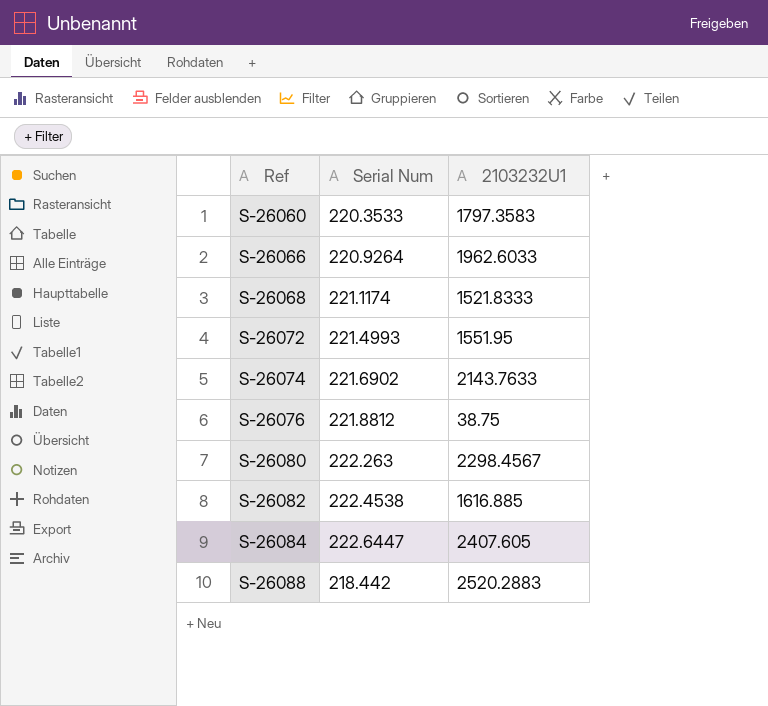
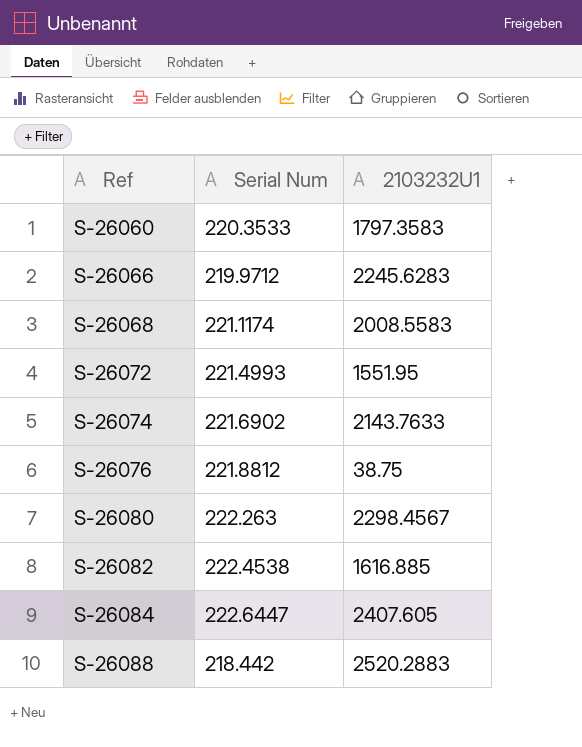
S-26066 | Serial Num: 220.9264 -> 219.9712
S-26066 | 2103232U1: 1962.6033 -> 2245.6283
S-26068 | 2103232U1: 1521.8333 -> 2008.5583

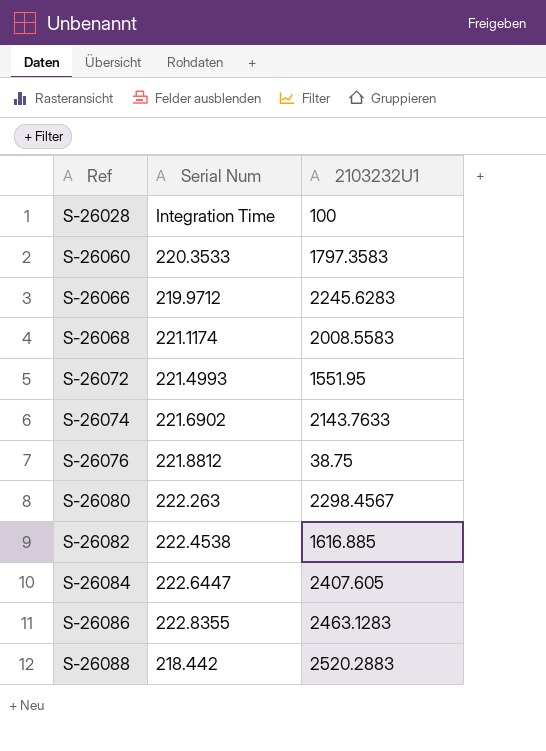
row S-26028: none -> Integration Time | 100
row S-26086: none -> 222.8355 | 2463.1283

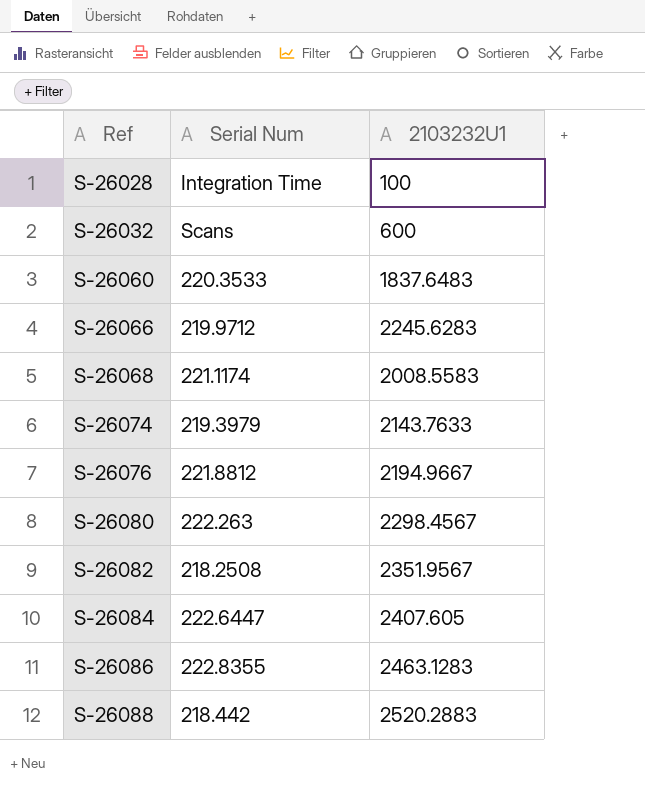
row S-26072: 221.4993 | 1551.95 -> none
row S-26032: none -> Scans | 600
S-26060 | 2103232U1: 1797.3583 -> 1837.6483
S-26074 | Serial Num: 221.6902 -> 219.3979
S-26076 | 2103232U1: 38.75 -> 2194.9667
S-26082 | Serial Num: 222.4538 -> 218.2508
S-26082 | 2103232U1: 1616.885 -> 2351.9567

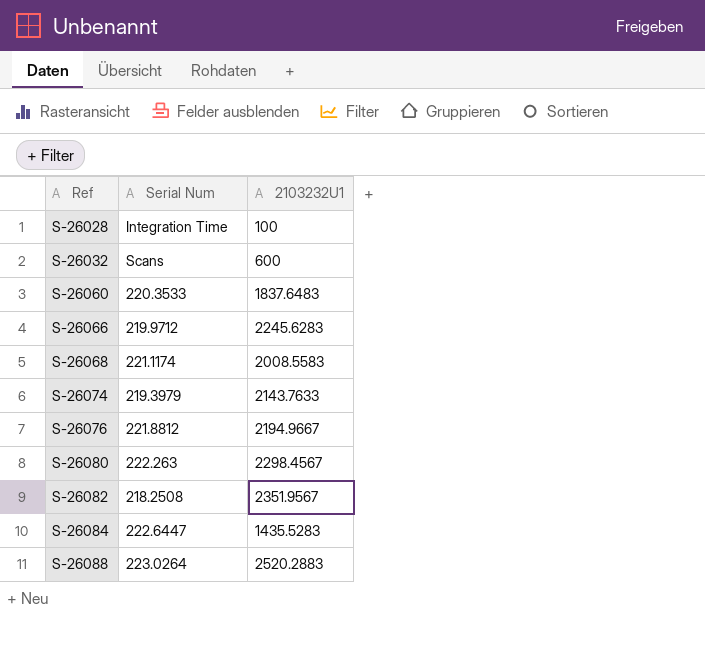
row S-26086: 222.8355 | 2463.1283 -> none
S-26084 | 2103232U1: 2407.605 -> 1435.5283
S-26088 | Serial Num: 218.442 -> 223.0264

